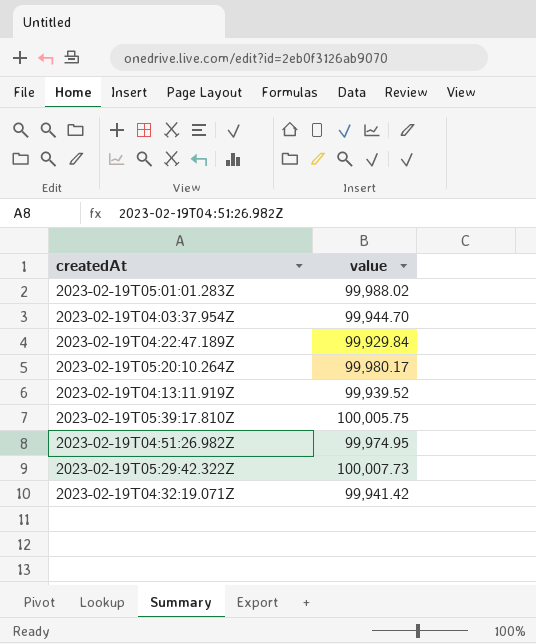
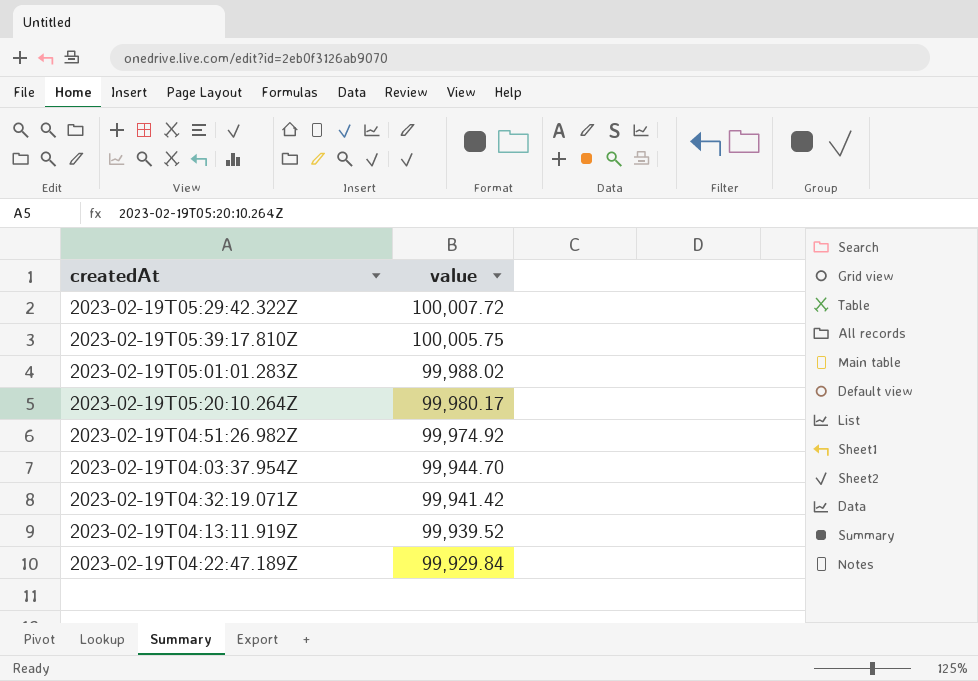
row order: none -> value descending
2023-02-19T05:29:42.322Z | value: 100,007.73 -> 100,007.72
2023-02-19T04:51:26.982Z | value: 99,974.95 -> 99,974.92

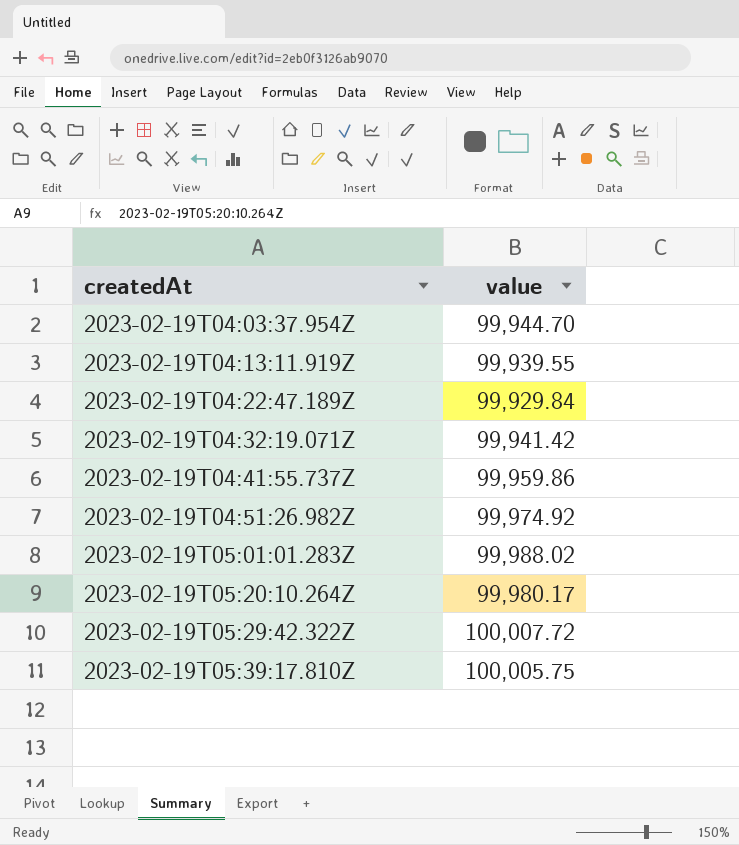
row order: value descending -> createdAt ascending
2023-02-19T04:13:11.919Z | value: 99,939.52 -> 99,939.55
row 2023-02-19T04:41:55.737Z: none -> 99,959.86

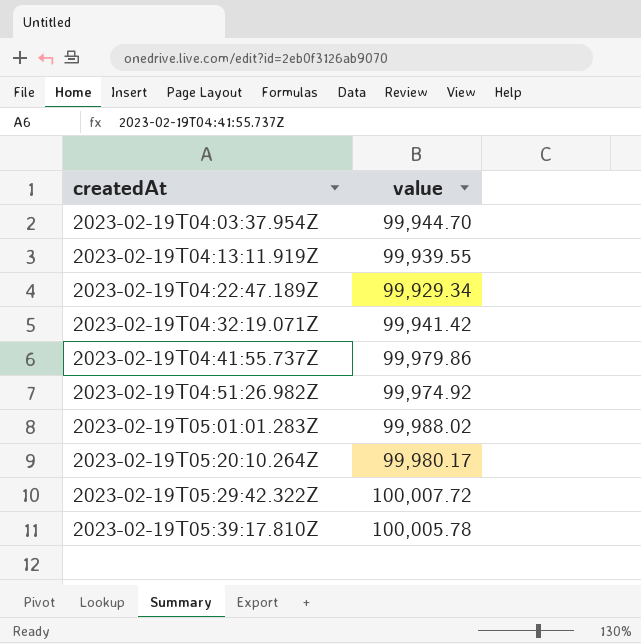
2023-02-19T04:22:47.189Z | value: 99,929.84 -> 99,929.34
2023-02-19T04:41:55.737Z | value: 99,959.86 -> 99,979.86
2023-02-19T05:39:17.810Z | value: 100,005.75 -> 100,005.78

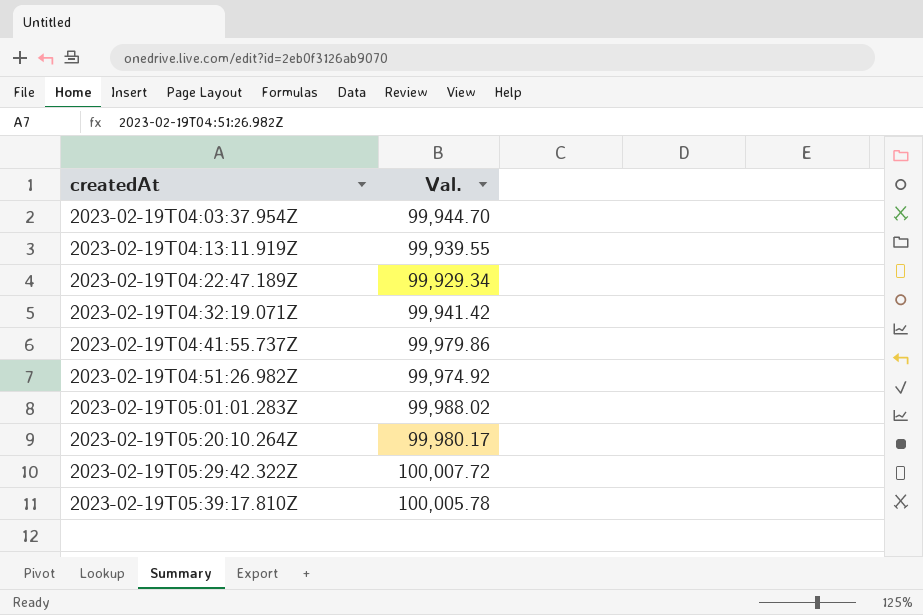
column name: value -> Val.

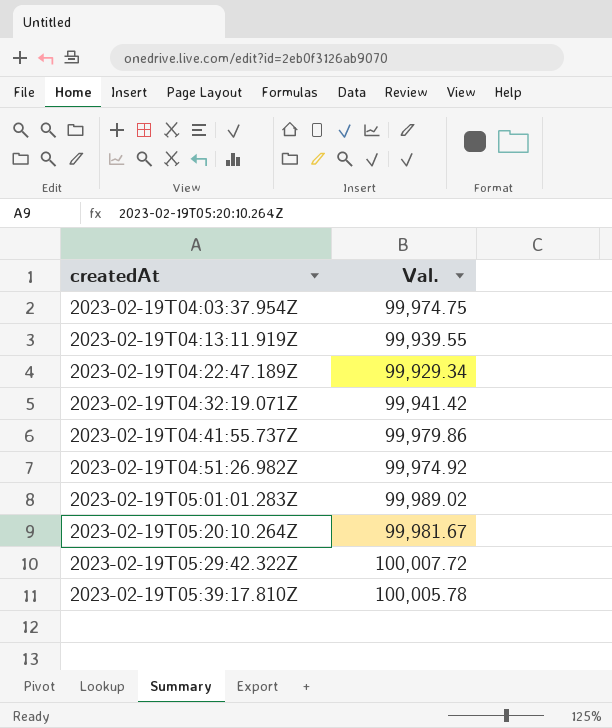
2023-02-19T04:03:37.954Z | Val.: 99,944.70 -> 99,974.75
2023-02-19T05:01:01.283Z | Val.: 99,988.02 -> 99,989.02
2023-02-19T05:20:10.264Z | Val.: 99,980.17 -> 99,981.67

